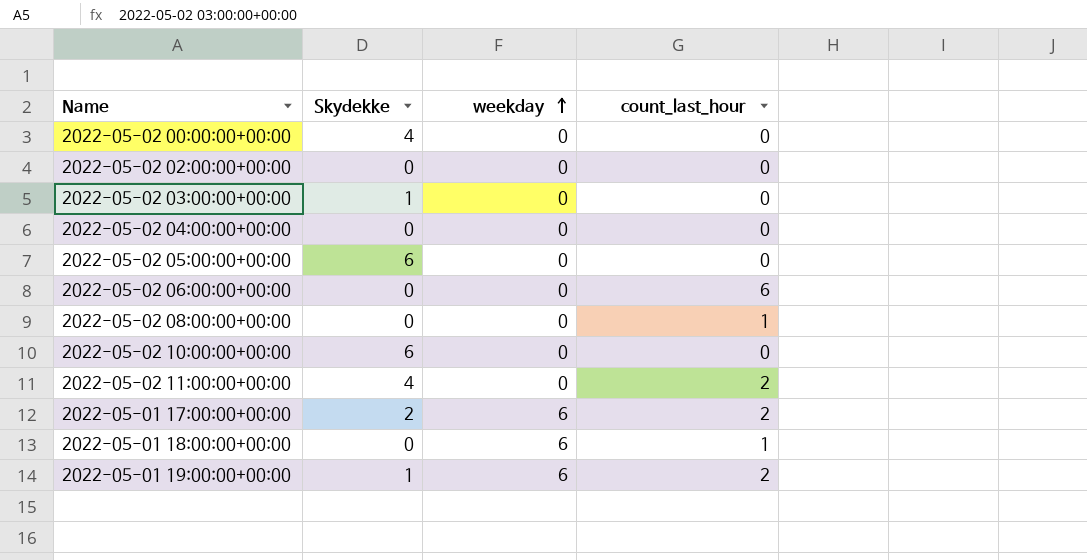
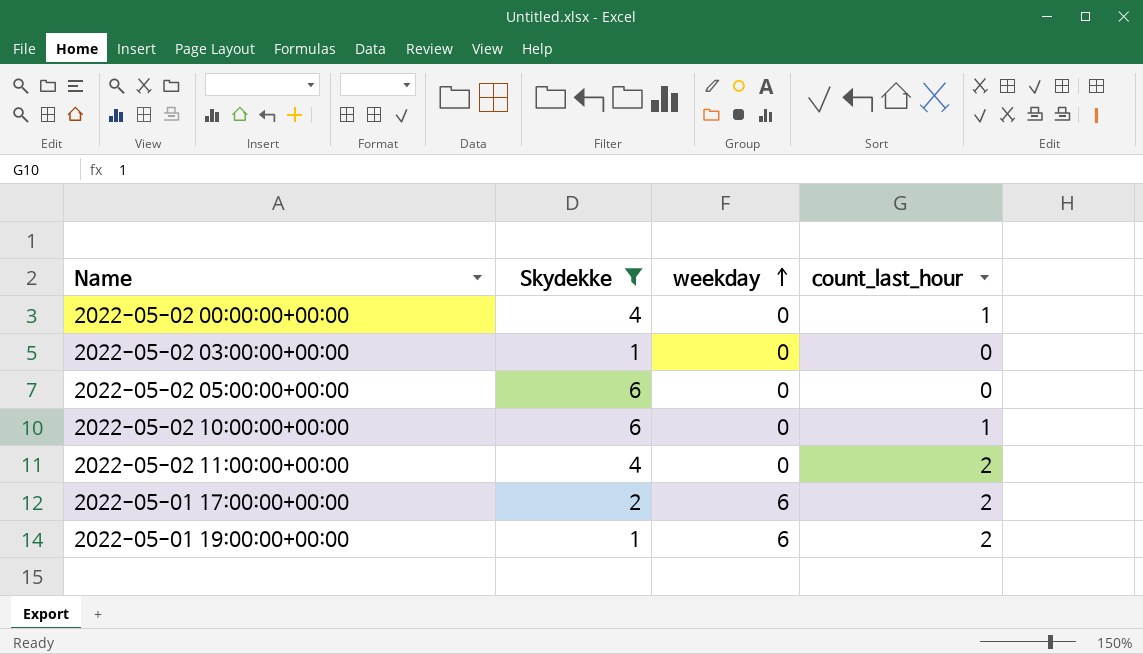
filter: none -> Skydekke != 0
2022-05-02 00:00:00+00:00 | count_last_hour: 0 -> 1
2022-05-02 10:00:00+00:00 | count_last_hour: 0 -> 1

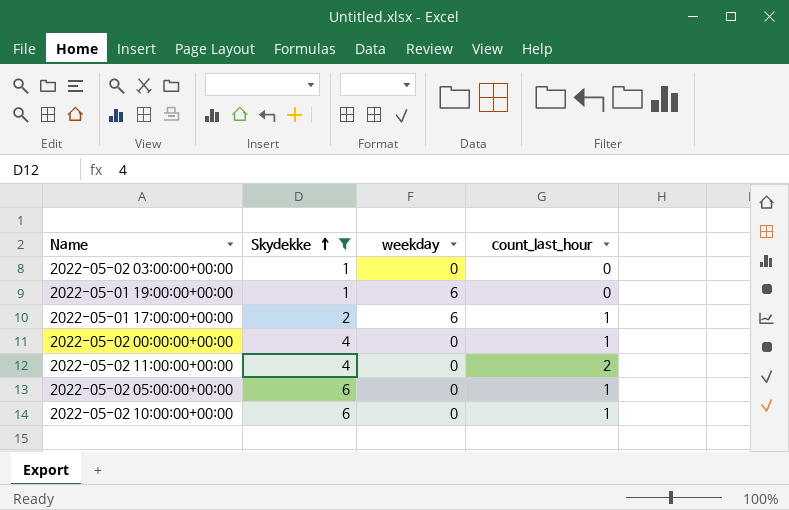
row order: weekday ascending -> Skydekke ascending
2022-05-01 19:00:00+00:00 | count_last_hour: 2 -> 0
2022-05-01 17:00:00+00:00 | count_last_hour: 2 -> 1
2022-05-02 05:00:00+00:00 | count_last_hour: 0 -> 1

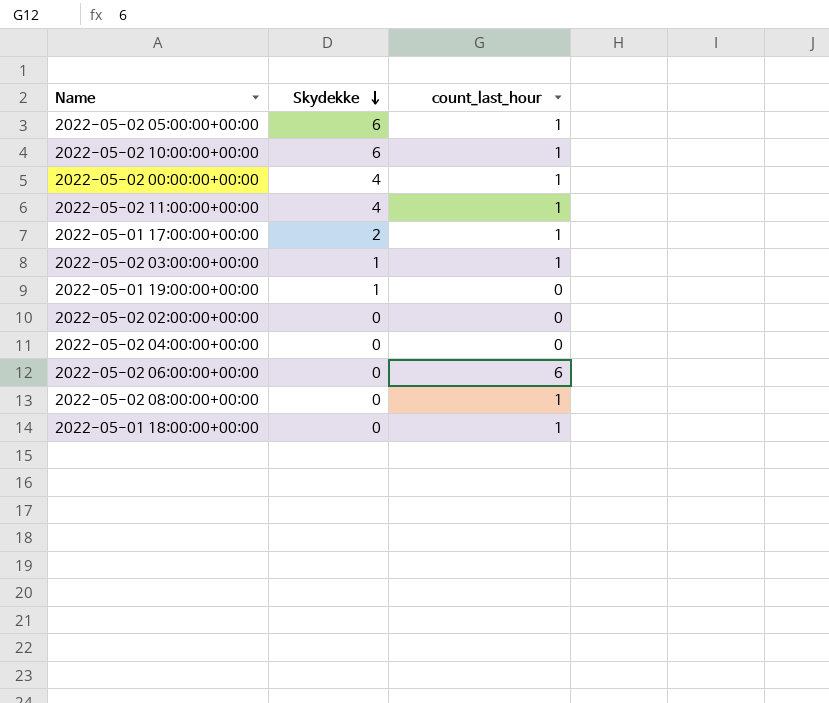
filter: Skydekke != 0 -> none
row order: Skydekke ascending -> Skydekke descending
column weekday | position: 3 -> none
2022-05-02 11:00:00+00:00 | count_last_hour: 2 -> 1
2022-05-02 03:00:00+00:00 | count_last_hour: 0 -> 1

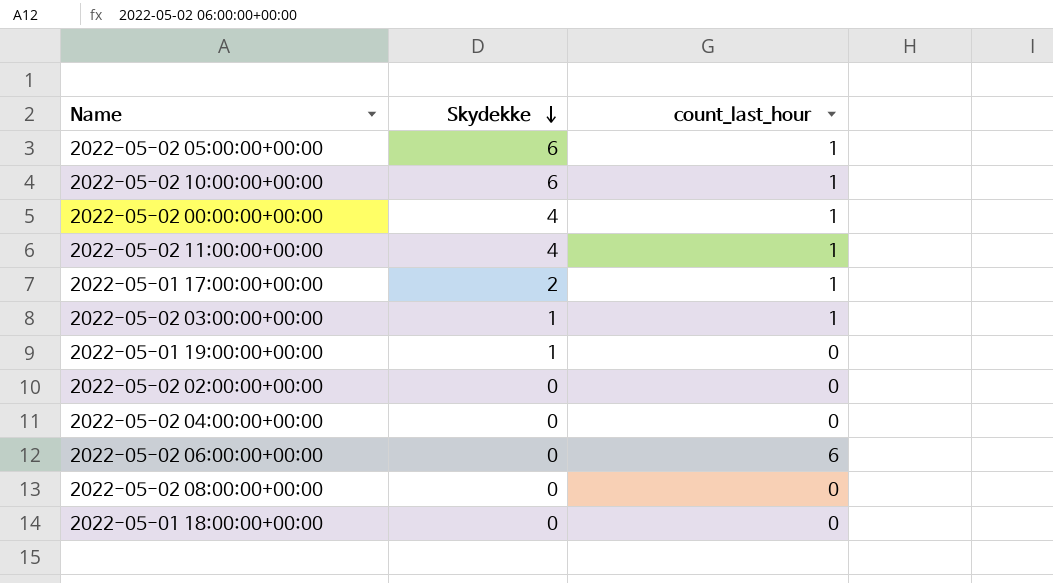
2022-05-02 08:00:00+00:00 | count_last_hour: 1 -> 0
2022-05-01 18:00:00+00:00 | count_last_hour: 1 -> 0

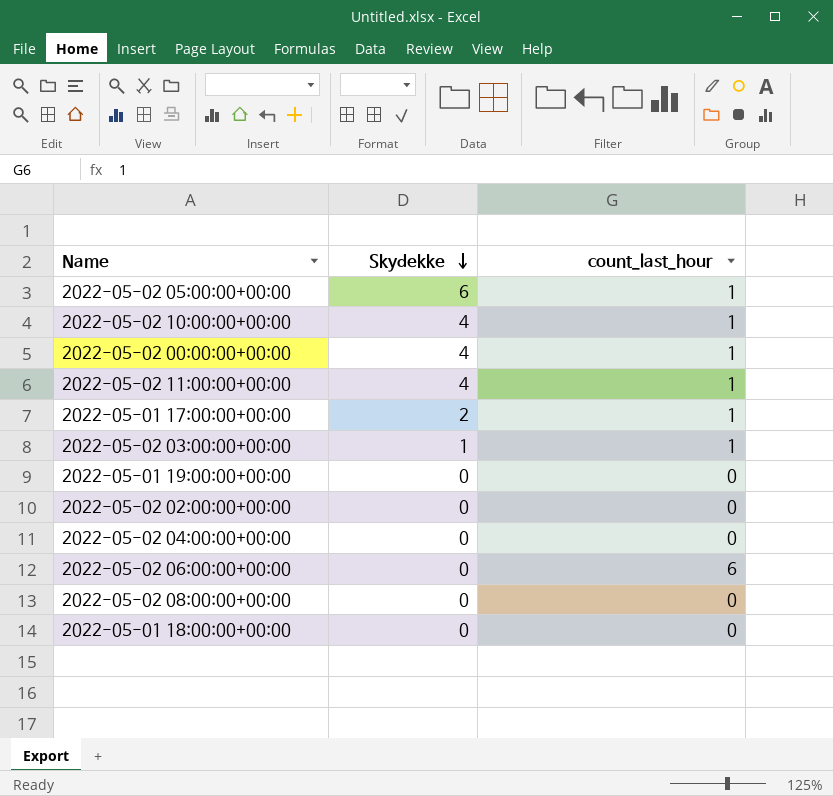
2022-05-02 10:00:00+00:00 | Skydekke: 6 -> 4
2022-05-01 19:00:00+00:00 | Skydekke: 1 -> 0

